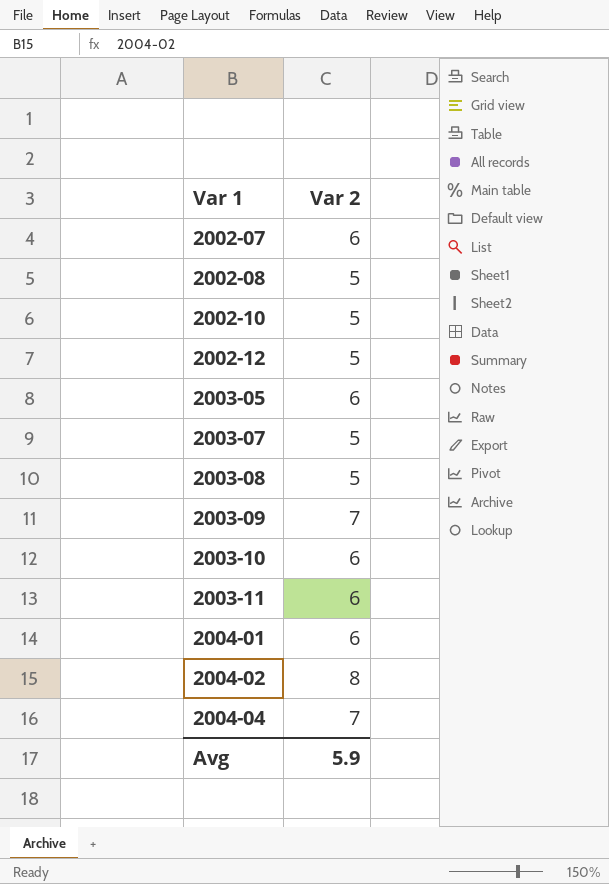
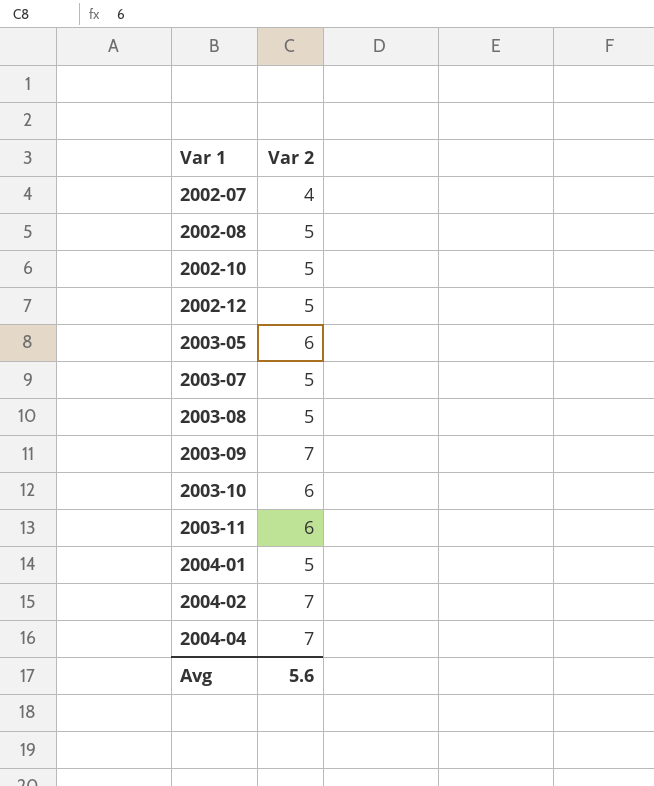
2002-07 | Var 2: 6 -> 4
2004-01 | Var 2: 6 -> 5
2004-02 | Var 2: 8 -> 7
Avg | Var 2: 5.9 -> 5.6

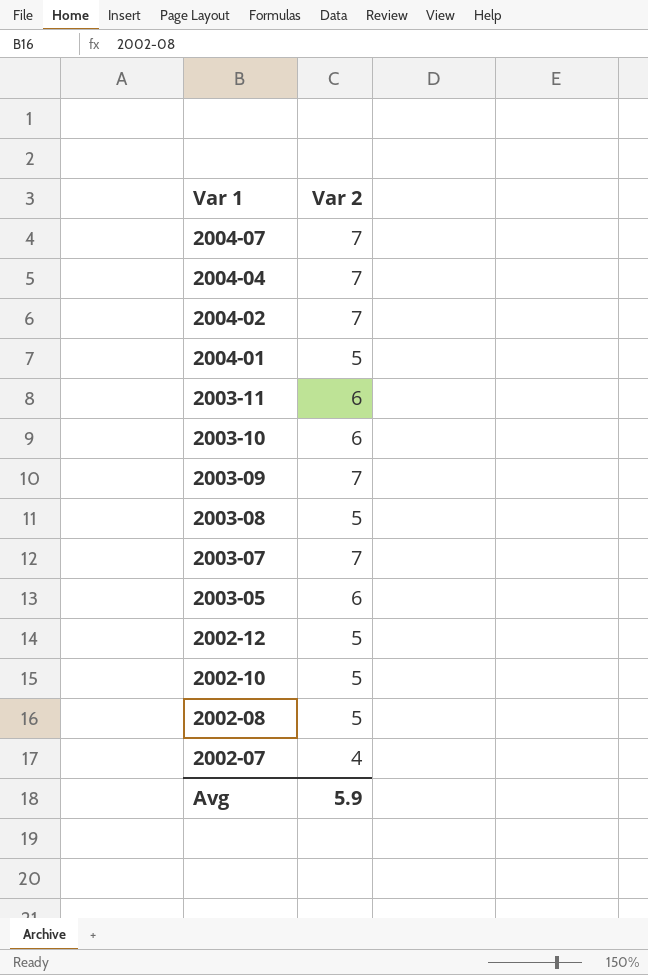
row order: Var 1 ascending -> Var 1 descending
row 2004-07: none -> 7
2003-07 | Var 2: 5 -> 7
Avg | Var 2: 5.6 -> 5.9

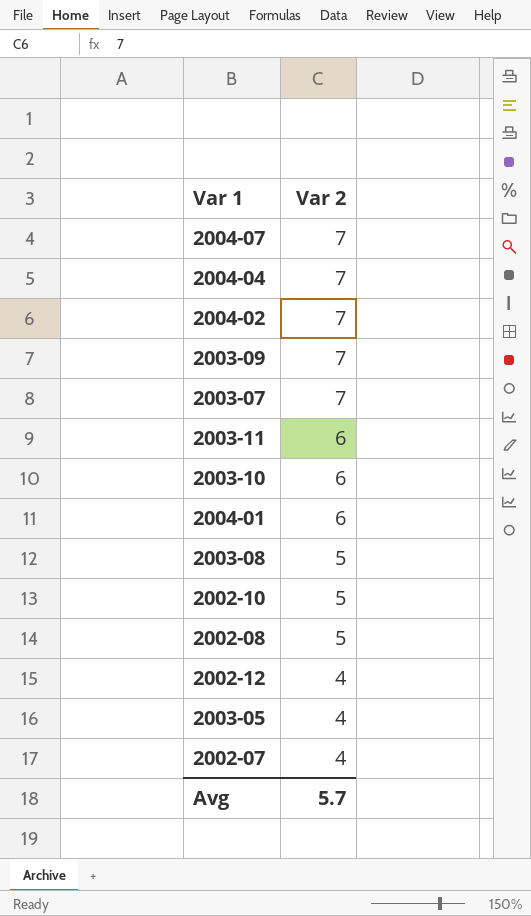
row order: Var 1 descending -> Var 2 descending
2004-01 | Var 2: 5 -> 6
2002-12 | Var 2: 5 -> 4
2003-05 | Var 2: 6 -> 4
Avg | Var 2: 5.9 -> 5.7

